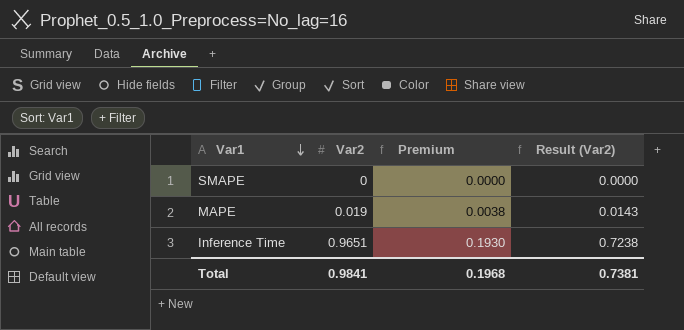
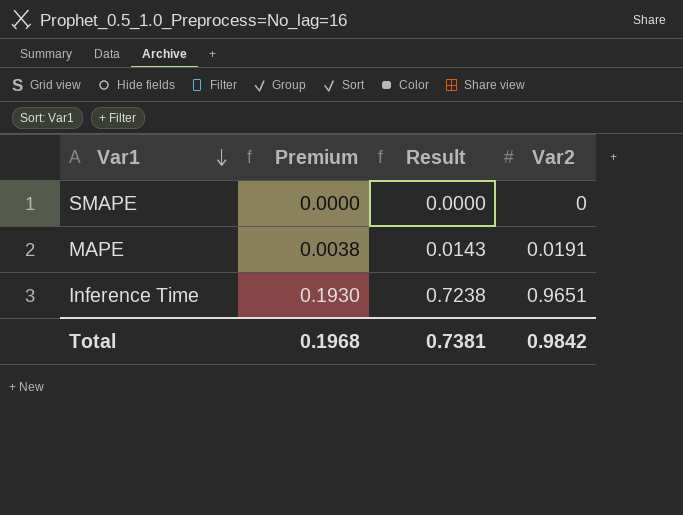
column name: Result (Var2) -> Result
column Var2 | position: 2 -> 4
MAPE | Var2: 0.019 -> 0.0191
Total | Var2: 0.9841 -> 0.9842

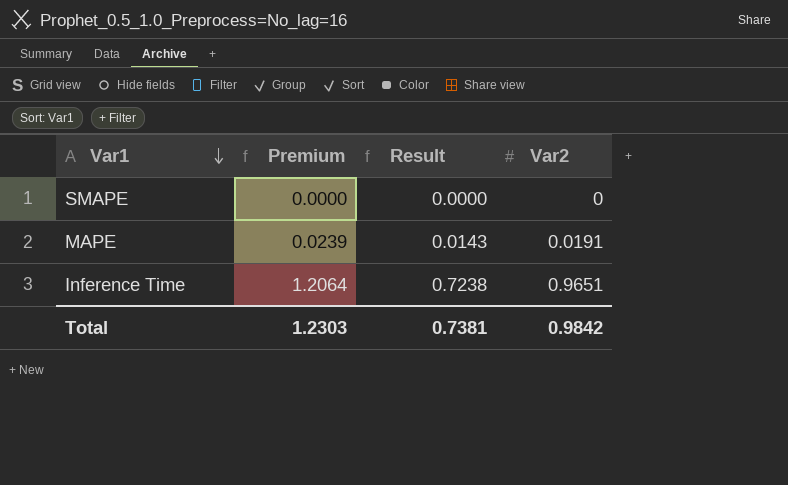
column Premium | formula: [Var2] * 0.2 -> [Var2] * 1.25
Total | Premium: 0.1968 -> 1.2303

